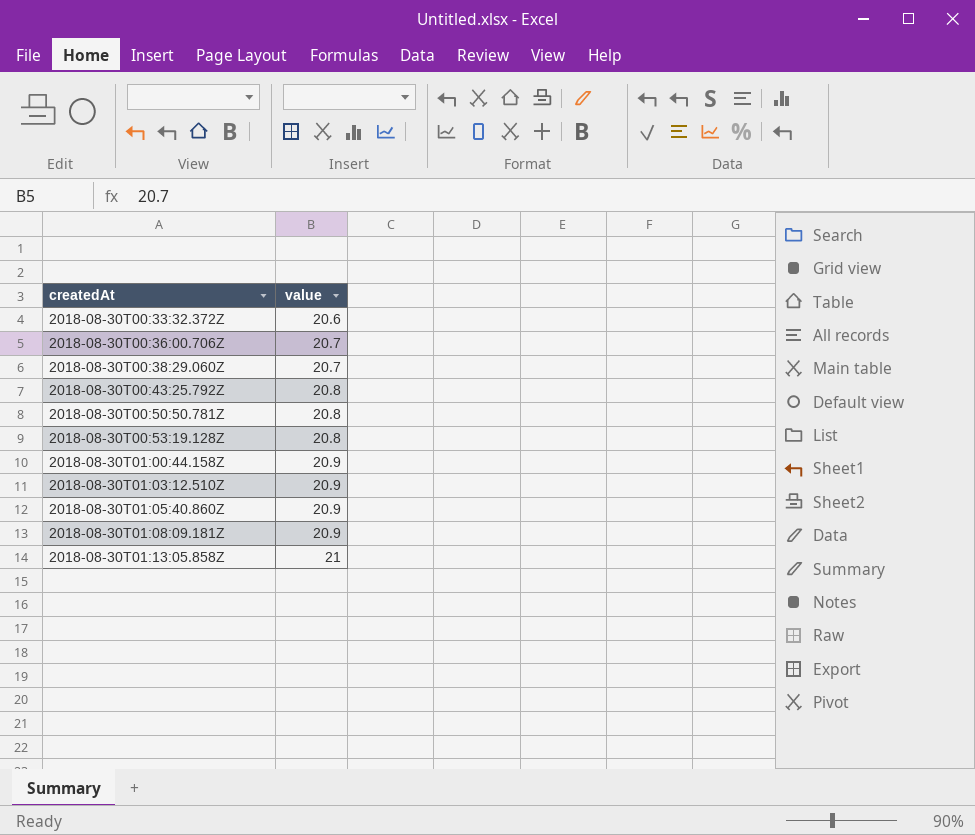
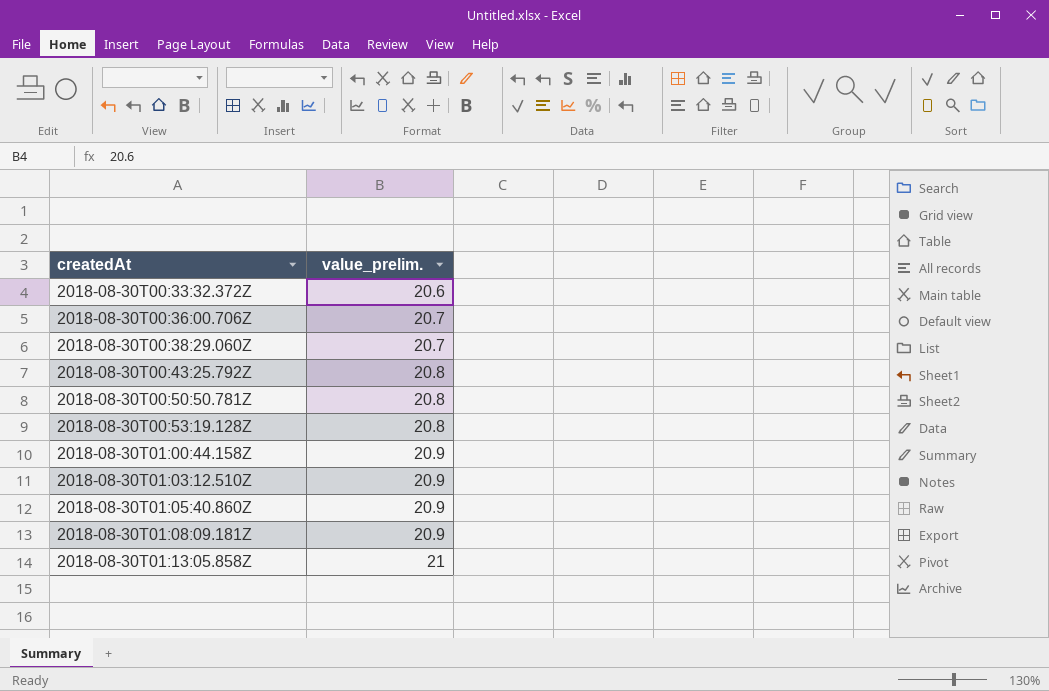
column name: value -> value_prelim.

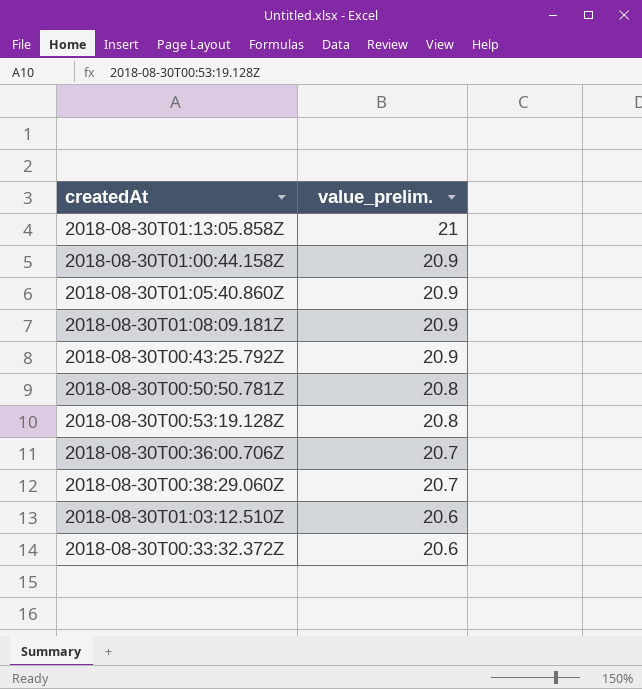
row order: createdAt ascending -> value_prelim. descending
2018-08-30T00:43:25.792Z | value_prelim.: 20.8 -> 20.9
2018-08-30T01:03:12.510Z | value_prelim.: 20.9 -> 20.6

